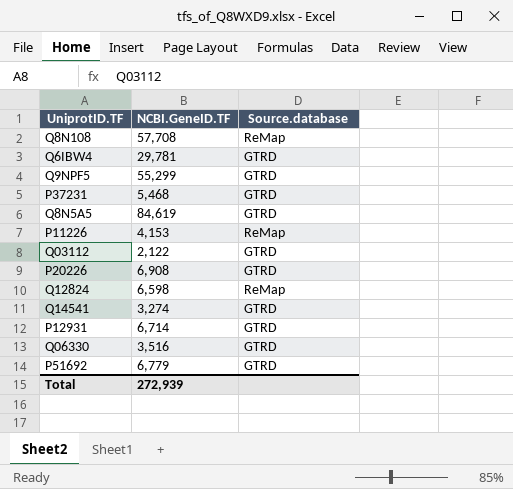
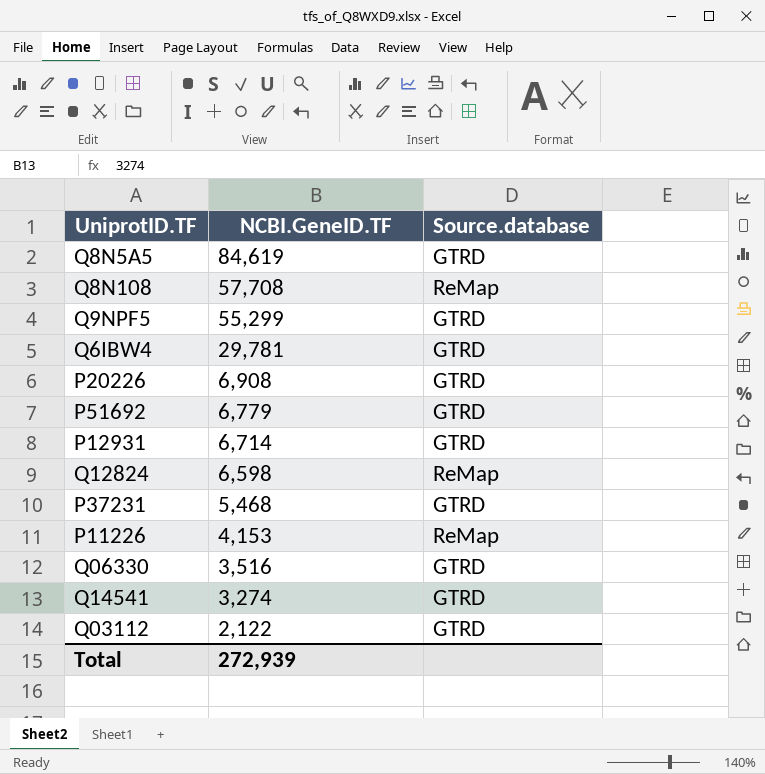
row order: none -> NCBI.GeneID.TF descending

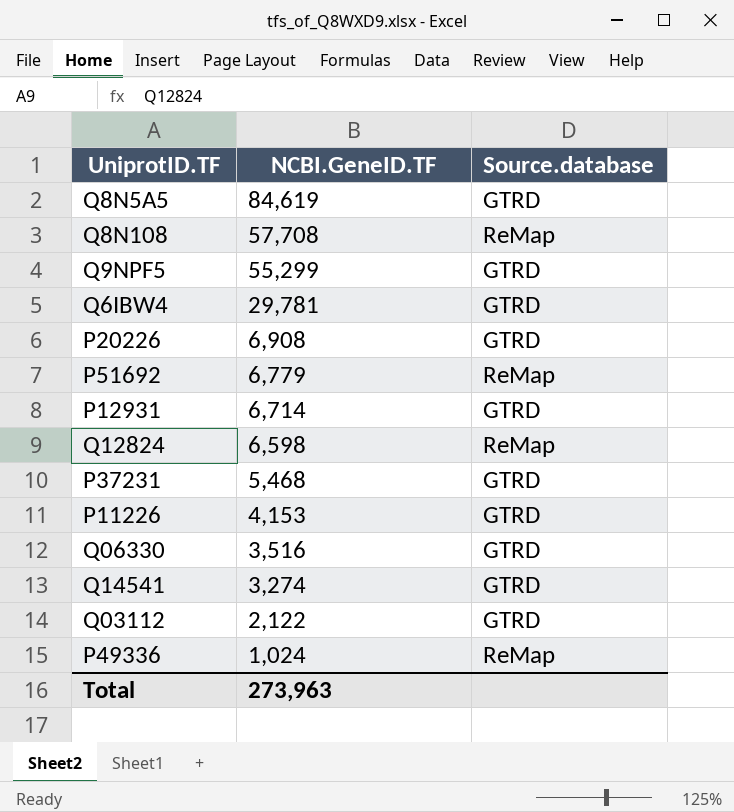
P51692 | Source.database: GTRD -> ReMap
P11226 | Source.database: ReMap -> GTRD
row P49336: none -> 1,024 | ReMap
Total | NCBI.GeneID.TF: 272,939 -> 273,963

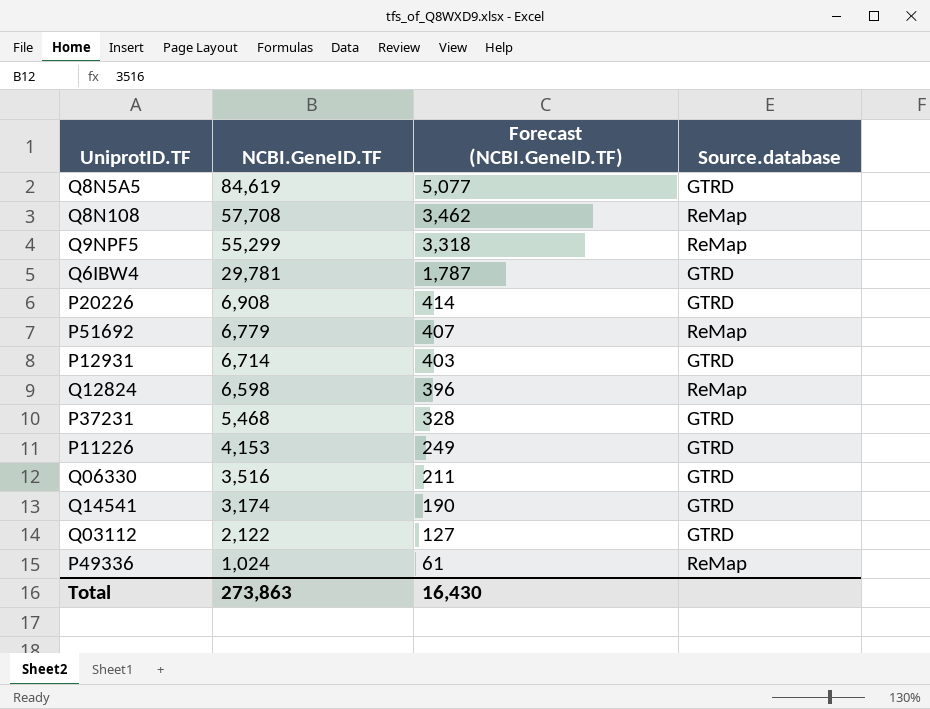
column Forecast (NCBI.GeneID.TF) | formula: none -> [NCBI.GeneID.TF] * 0.06
Q9NPF5 | Source.database: GTRD -> ReMap
Q14541 | NCBI.GeneID.TF: 3,274 -> 3,174
Total | NCBI.GeneID.TF: 273,963 -> 273,863

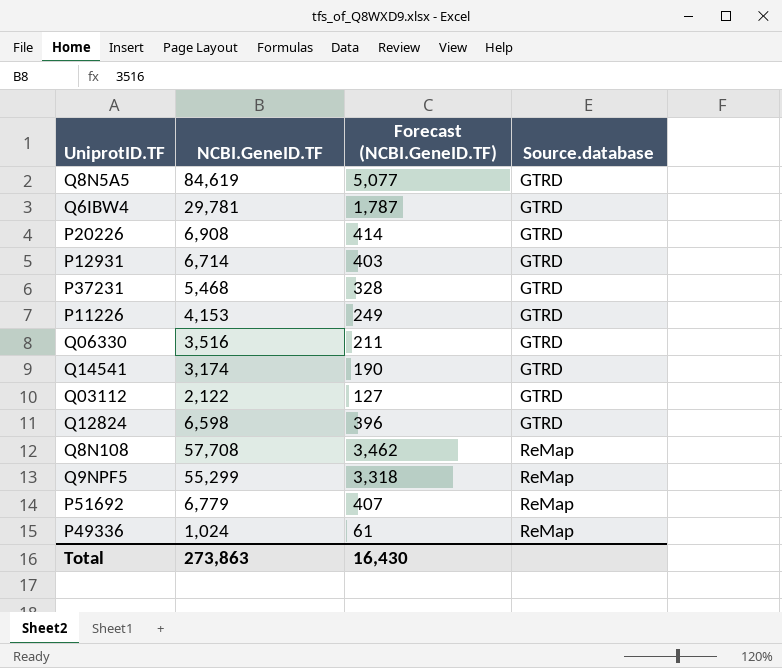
row order: NCBI.GeneID.TF descending -> Source.database ascending
Q12824 | Source.database: ReMap -> GTRD

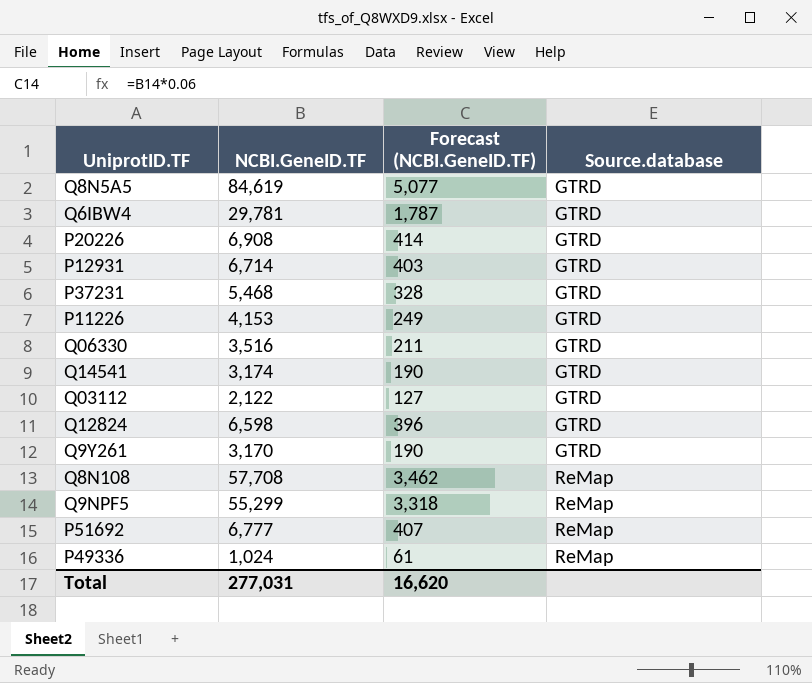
row Q9Y261: none -> 3,170 | 190 | GTRD
P51692 | NCBI.GeneID.TF: 6,779 -> 6,777
Total | NCBI.GeneID.TF: 273,863 -> 277,031
Total | Forecast (NCBI.GeneID.TF): 16,430 -> 16,620

